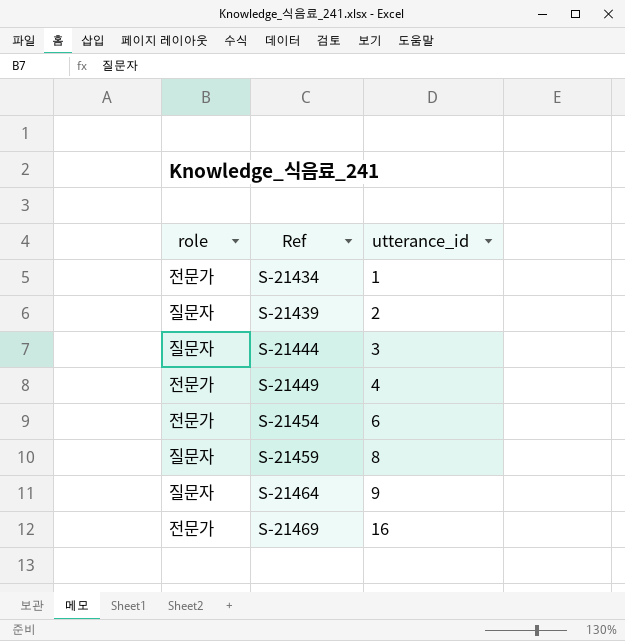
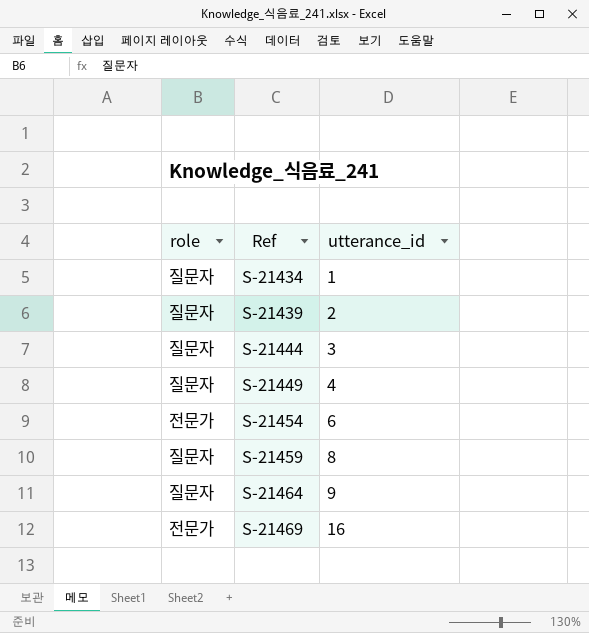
S-21434 | role: 전문가 -> 질문자
S-21449 | role: 전문가 -> 질문자

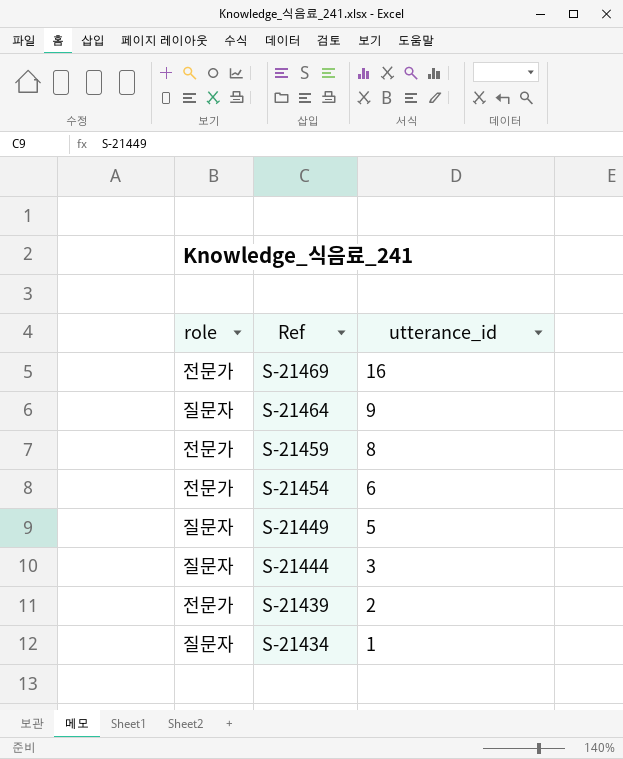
row order: Ref ascending -> Ref descending
S-21459 | role: 질문자 -> 전문가
S-21449 | utterance_id: 4 -> 5
S-21439 | role: 질문자 -> 전문가

